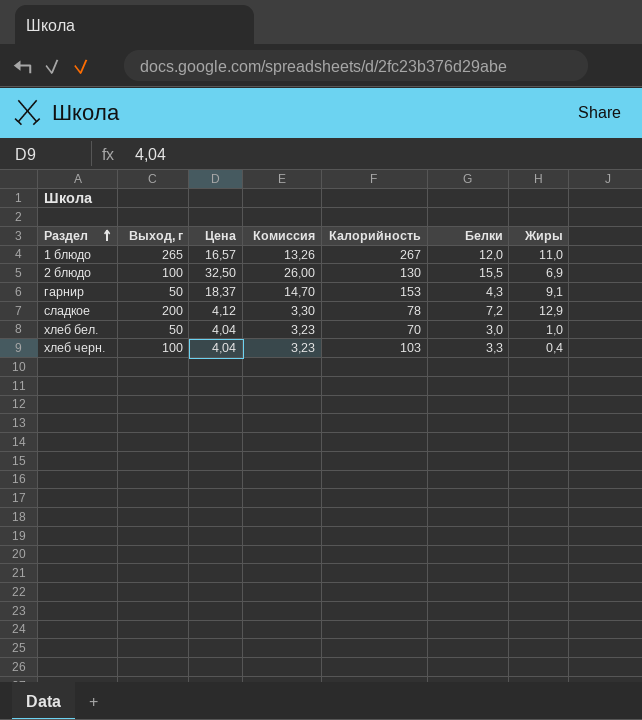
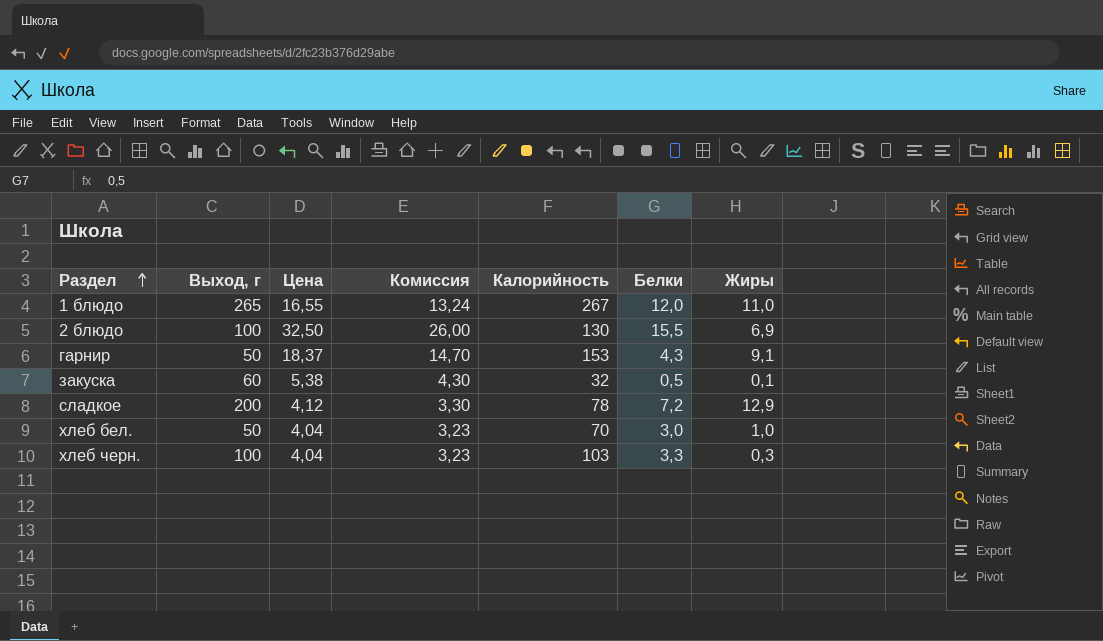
1 блюдо | Цена: 16,57 -> 16,55
1 блюдо | Комиссия: 13,26 -> 13,24
row закуска: none -> 60 | 5,38 | 4,30 | 32 | 0,5 | 0,1
хлеб черн. | Жиры: 0,4 -> 0,3

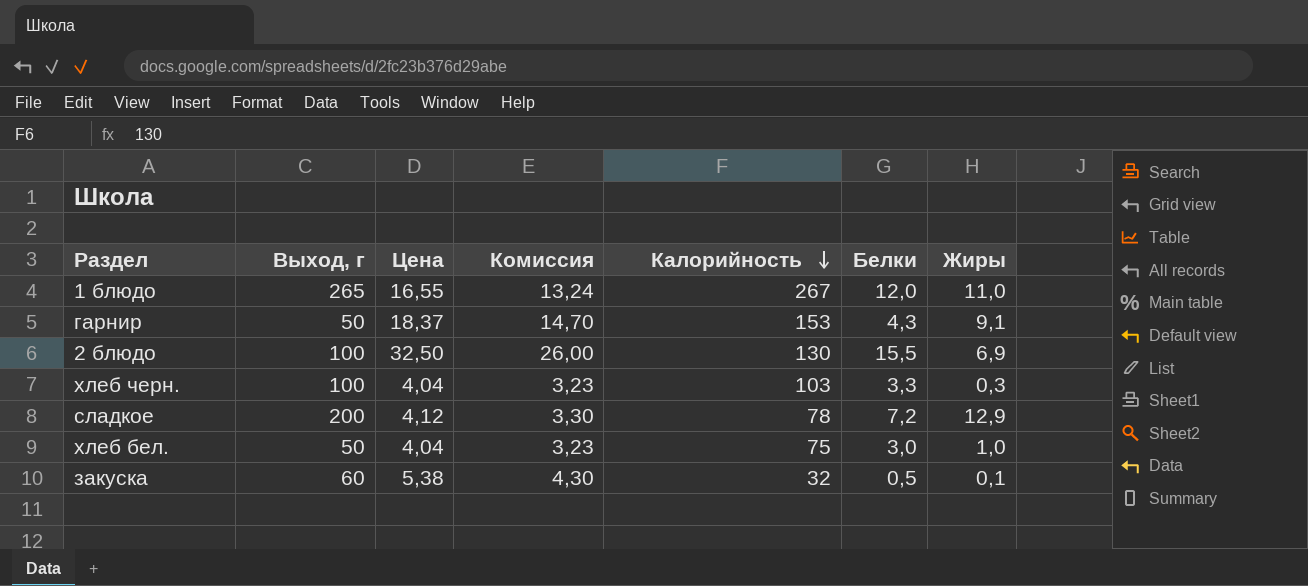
row order: Раздел ascending -> Калорийность descending
хлеб бел. | Калорийность: 70 -> 75

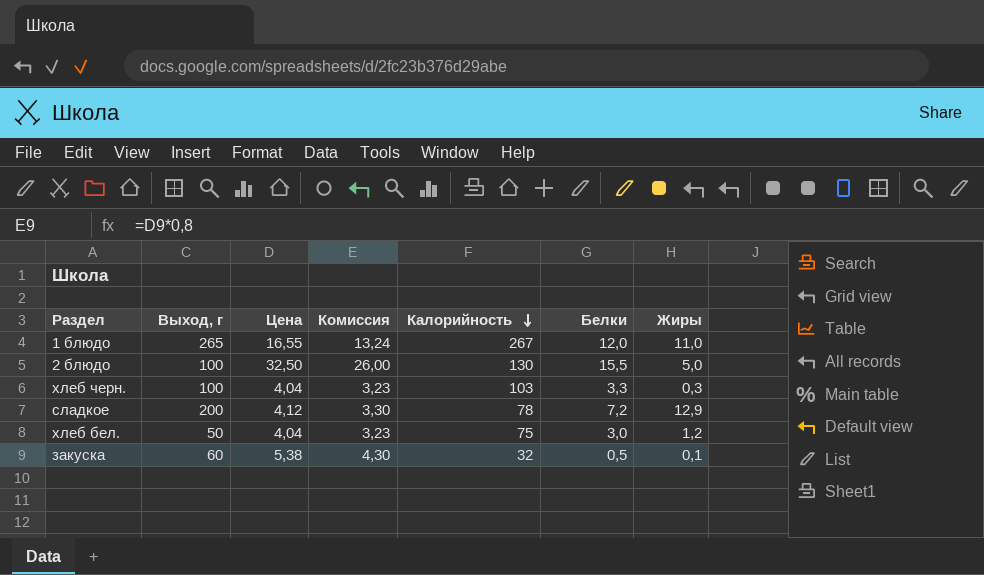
row гарнир: 50 | 18,37 | 14,70 | 153 | 4,3 | 9,1 -> none
2 блюдо | Жиры: 6,9 -> 5,0
хлеб бел. | Жиры: 1,0 -> 1,2

